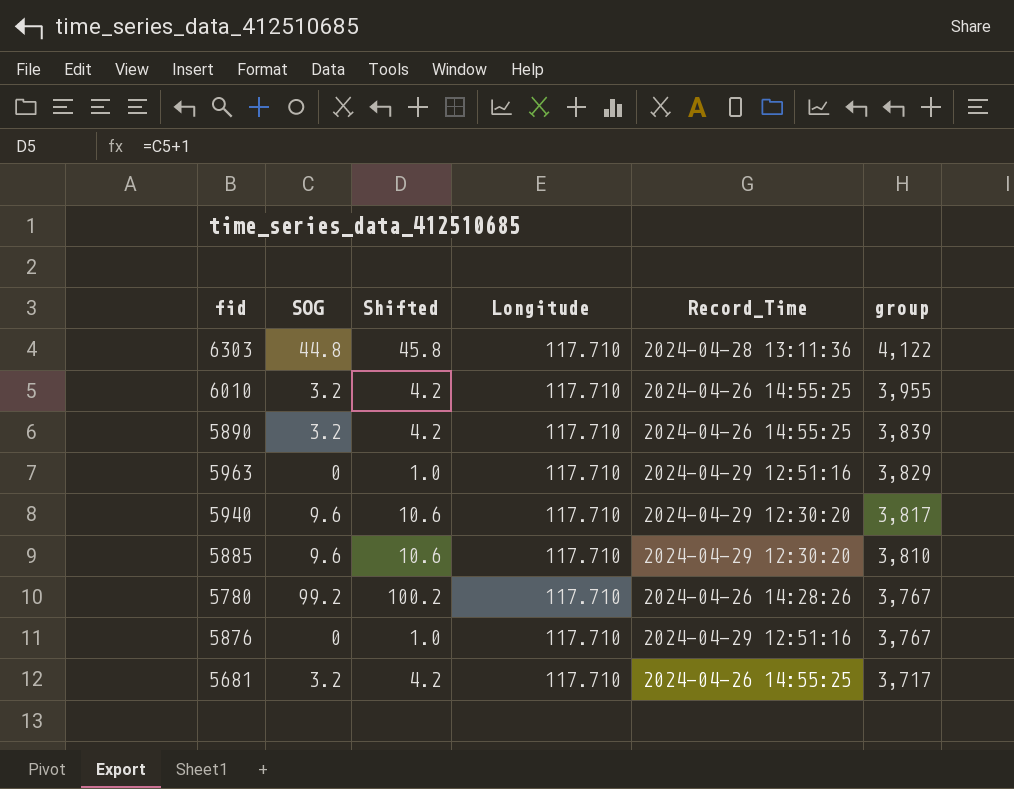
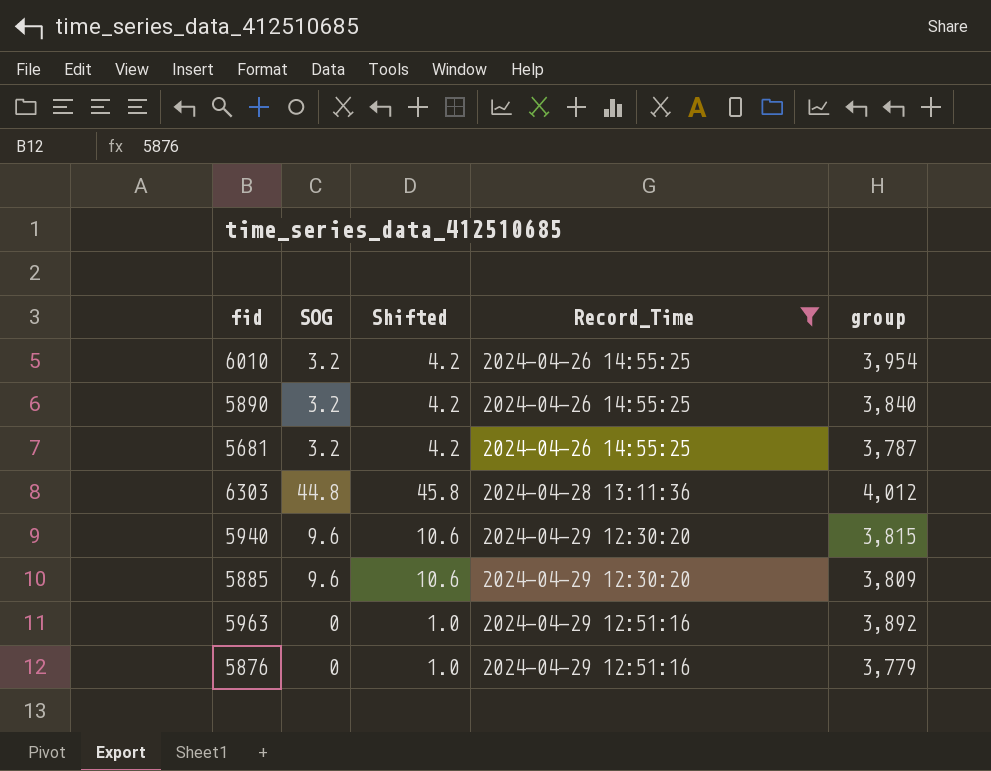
filter: none -> Record_Time != 2024-04-26 14:28:26
row order: group descending -> Record_Time ascending
column Longitude | position: 4 -> none
6010 | group: 3,955 -> 3,954
5890 | group: 3,839 -> 3,840
5681 | group: 3,717 -> 3,787
6303 | group: 4,122 -> 4,012
5940 | group: 3,817 -> 3,815
5885 | group: 3,810 -> 3,809
5963 | group: 3,829 -> 3,892
5876 | group: 3,767 -> 3,779

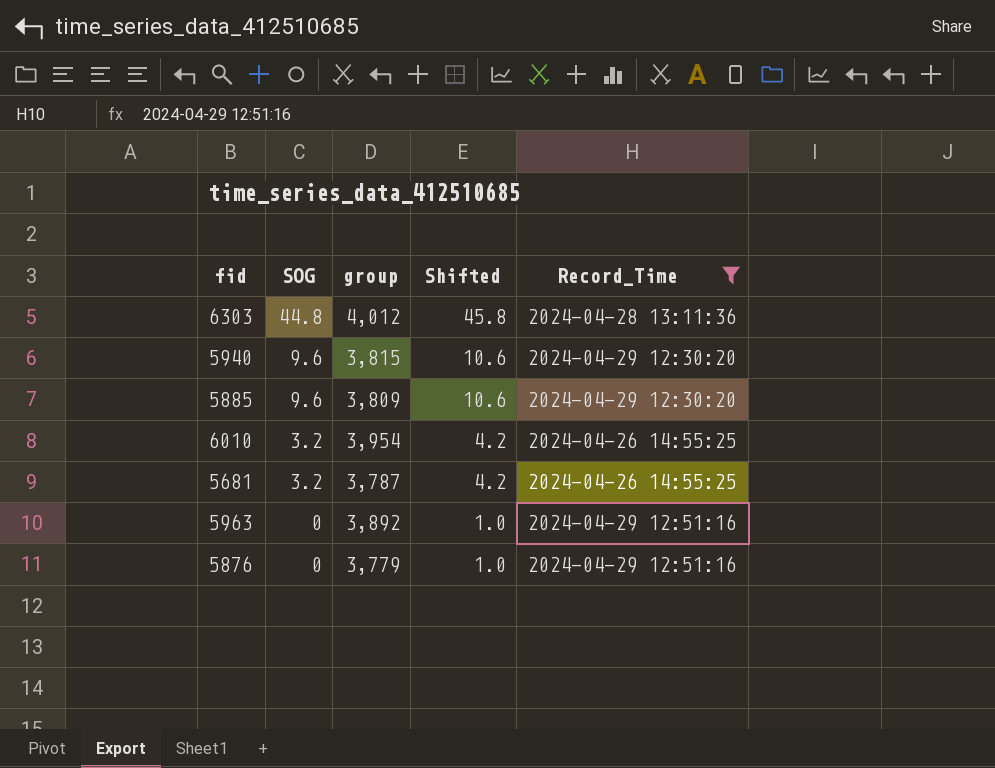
row order: Record_Time ascending -> SOG descending
column group | position: 5 -> 3
row 5890: 3.2 | 4.2 | 2024-04-26 14:55:25 | 3,840 -> none

